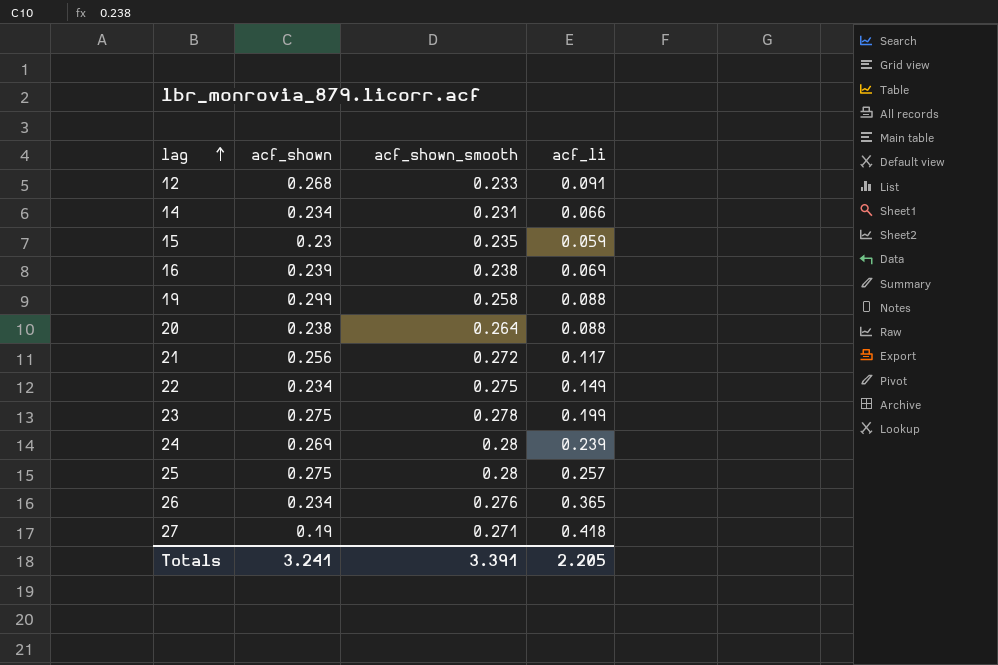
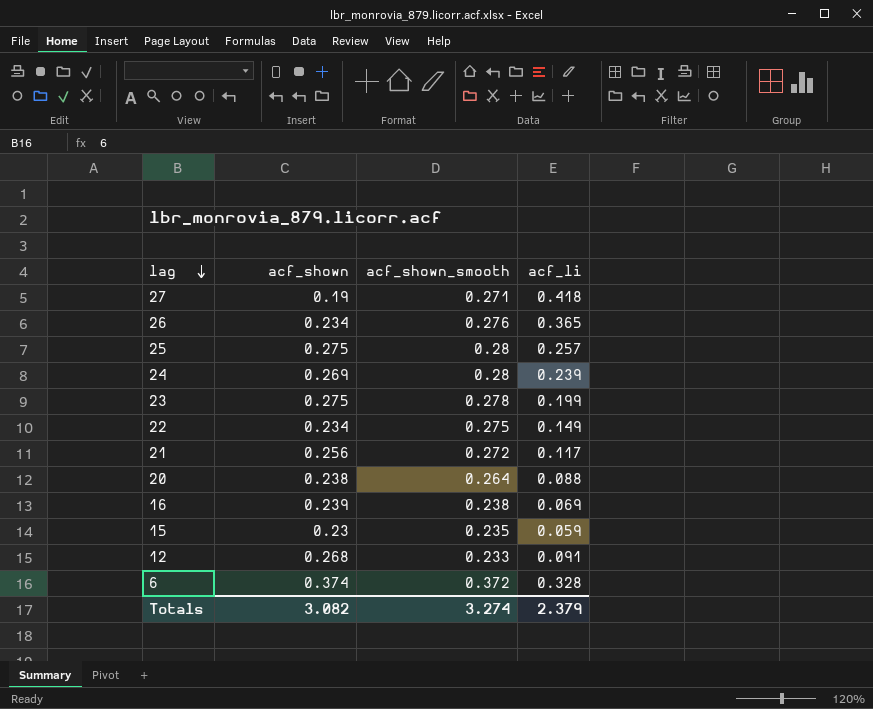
row order: lag ascending -> lag descending
row 14: 0.234 | 0.231 | 0.066 -> none
row 19: 0.299 | 0.258 | 0.088 -> none
row 6: none -> 0.374 | 0.372 | 0.328
Totals | acf_shown: 3.241 -> 3.082
Totals | acf_shown_smooth: 3.391 -> 3.274
Totals | acf_li: 2.205 -> 2.379

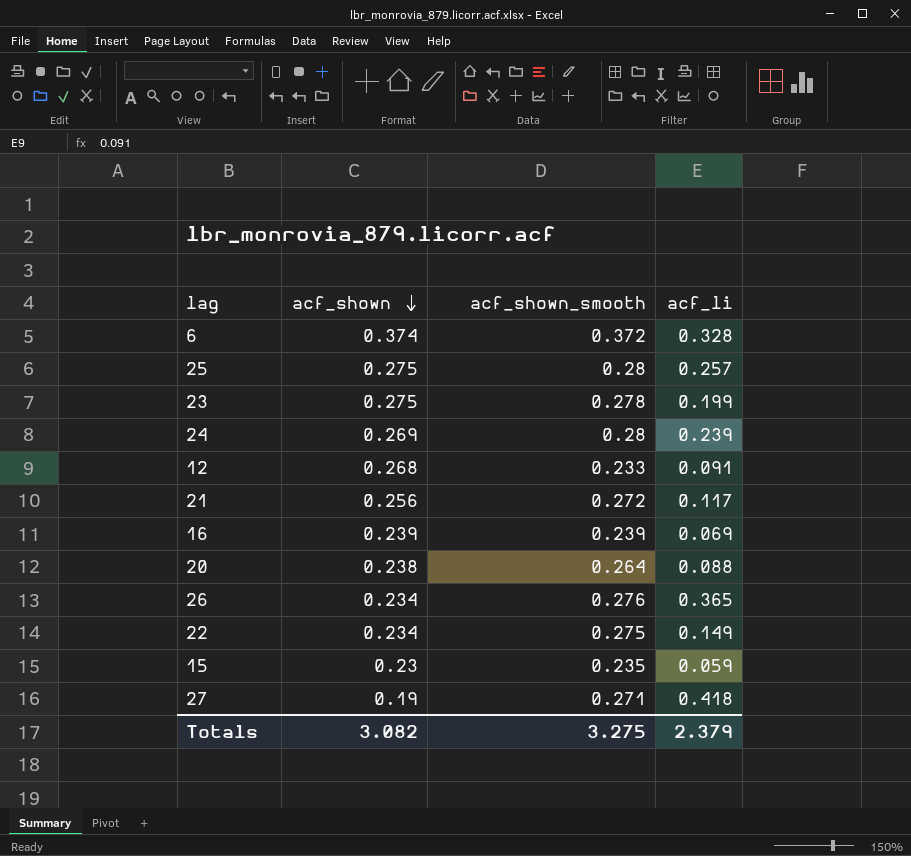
row order: lag descending -> acf_shown descending
16 | acf_shown_smooth: 0.238 -> 0.239
Totals | acf_shown_smooth: 3.274 -> 3.275

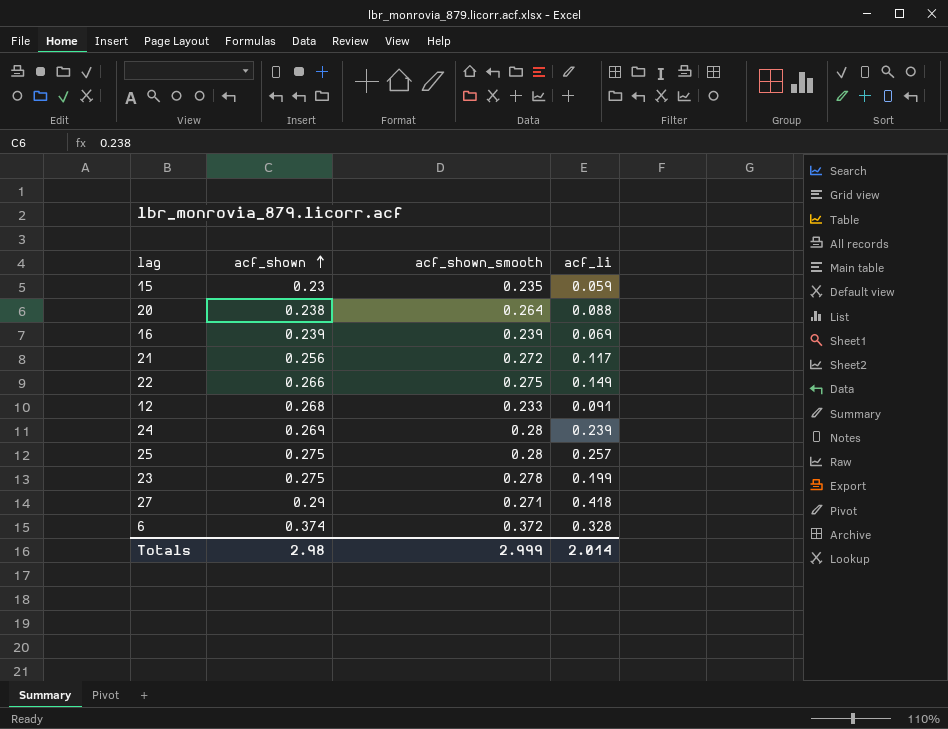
row order: acf_shown descending -> acf_shown ascending
row 26: 0.234 | 0.276 | 0.365 -> none
22 | acf_shown: 0.234 -> 0.266
27 | acf_shown: 0.19 -> 0.29
Totals | acf_shown: 3.082 -> 2.98
Totals | acf_shown_smooth: 3.275 -> 2.999
Totals | acf_li: 2.379 -> 2.014

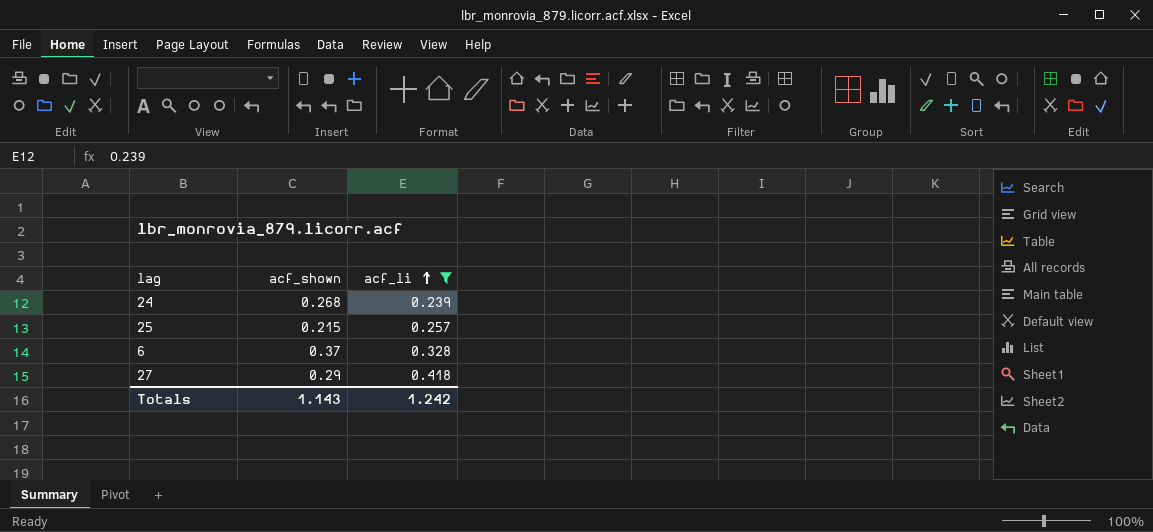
filter: none -> acf_li >= 0.239
row order: acf_shown ascending -> acf_li ascending
column acf_shown_smooth | position: 3 -> none
24 | acf_shown: 0.269 -> 0.268
25 | acf_shown: 0.275 -> 0.215
6 | acf_shown: 0.374 -> 0.37
Totals | acf_shown: 2.98 -> 1.143
Totals | acf_li: 2.014 -> 1.242

